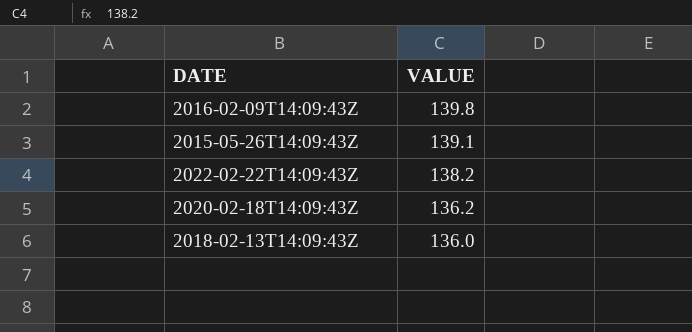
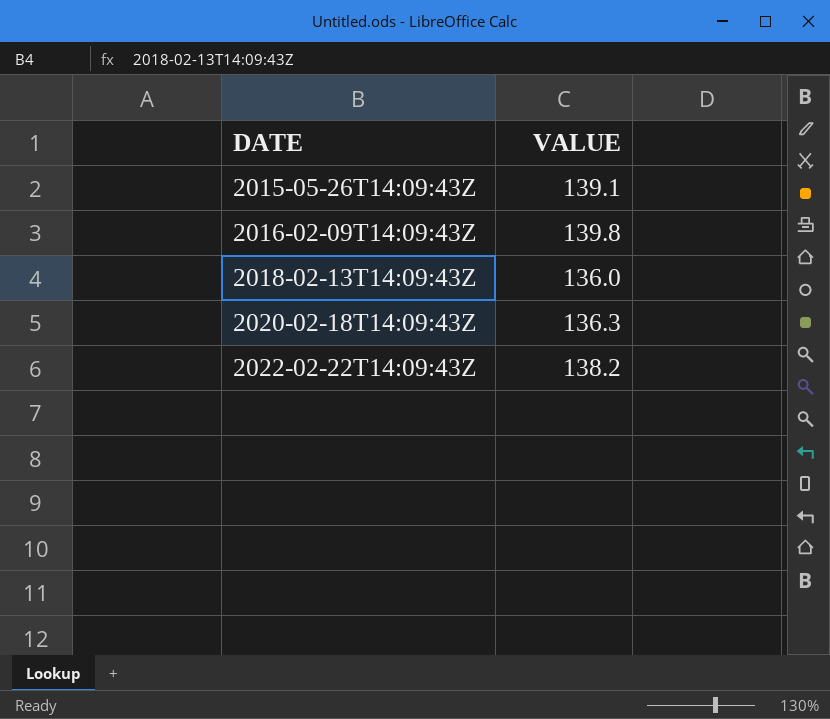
row order: VALUE descending -> DATE ascending
2020-02-18T14:09:43Z | VALUE: 136.2 -> 136.3

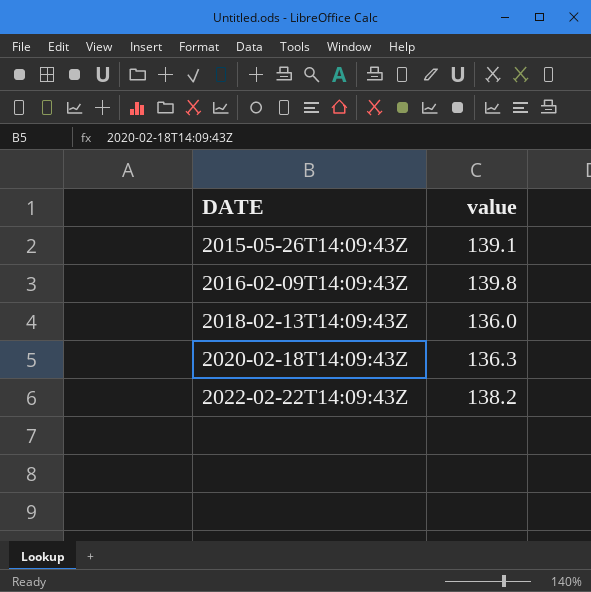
column name: VALUE -> value

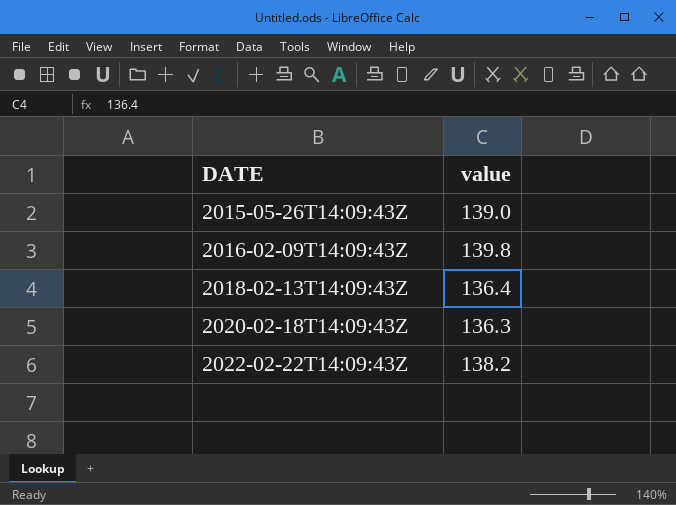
2015-05-26T14:09:43Z | value: 139.1 -> 139.0
2018-02-13T14:09:43Z | value: 136.0 -> 136.4

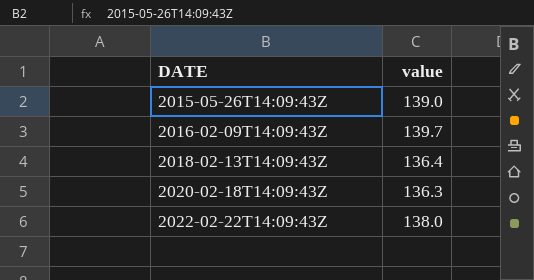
2016-02-09T14:09:43Z | value: 139.8 -> 139.7
2022-02-22T14:09:43Z | value: 138.2 -> 138.0

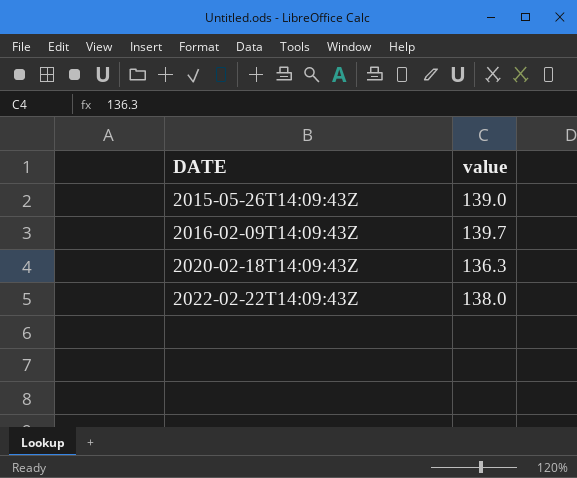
row 2018-02-13T14:09:43Z: 136.4 -> none

